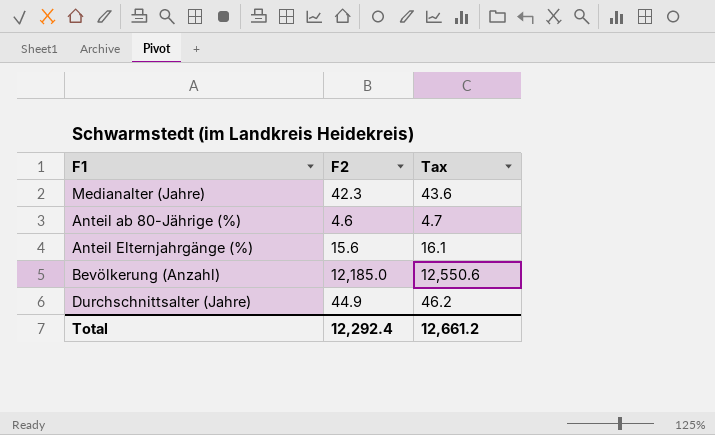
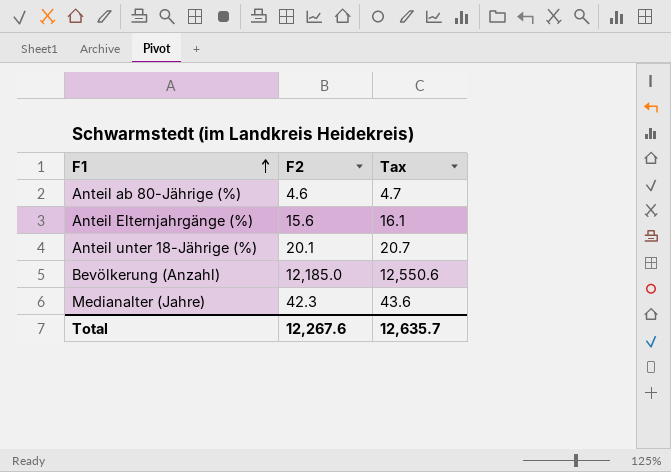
row order: none -> F1 ascending
row Durchschnittsalter (Jahre): 44.9 | 46.2 -> none
row Anteil unter 18-Jährige (%): none -> 20.1 | 20.7
Total | F2: 12,292.4 -> 12,267.6
Total | Tax: 12,661.2 -> 12,635.7

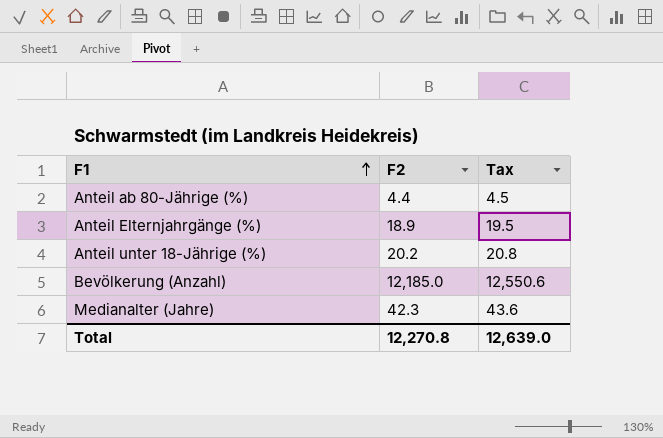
Anteil ab 80-Jährige (%) | F2: 4.6 -> 4.4
Anteil ab 80-Jährige (%) | Tax: 4.7 -> 4.5
Anteil Elternjahrgänge (%) | F2: 15.6 -> 18.9
Anteil Elternjahrgänge (%) | Tax: 16.1 -> 19.5
Anteil unter 18-Jährige (%) | F2: 20.1 -> 20.2
Anteil unter 18-Jährige (%) | Tax: 20.7 -> 20.8
Total | F2: 12,267.6 -> 12,270.8
Total | Tax: 12,635.7 -> 12,639.0

